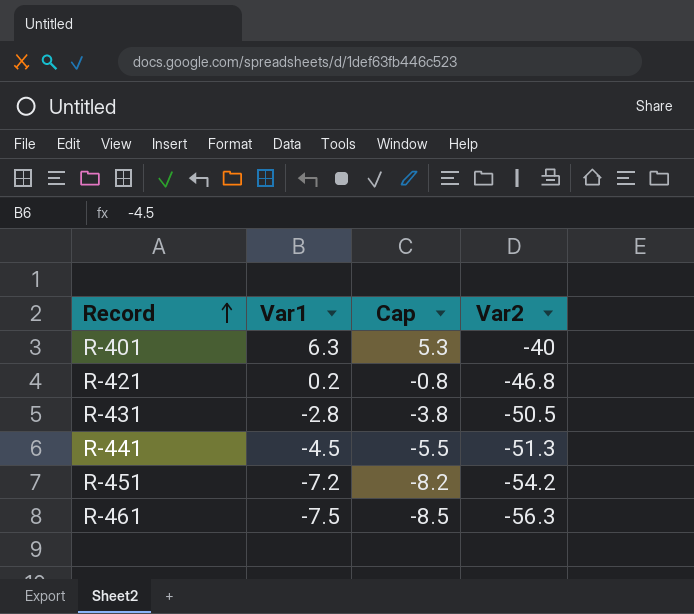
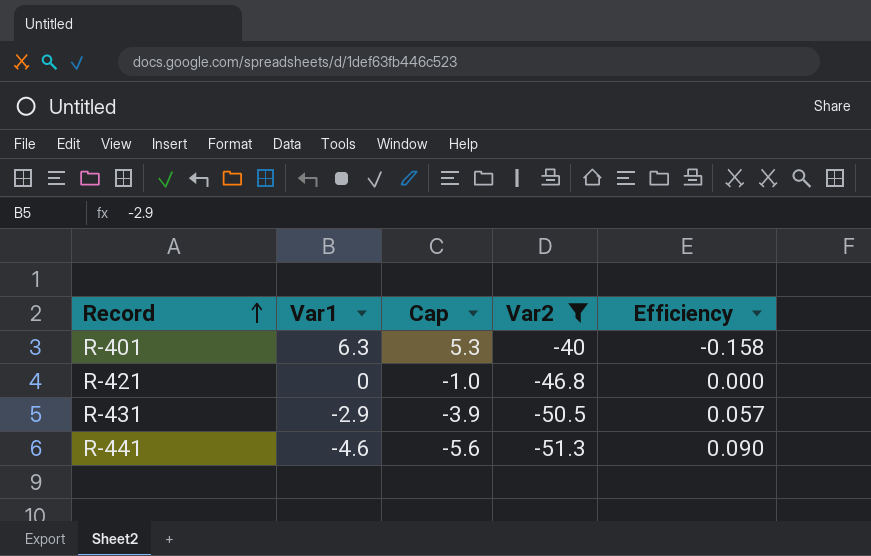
filter: none -> Var2 >= -51.3
column Efficiency | formula: none -> [Var1] / [Var2]
R-421 | Var1: 0.2 -> 0
R-421 | Cap: -0.8 -> -1.0
R-431 | Var1: -2.8 -> -2.9
R-431 | Cap: -3.8 -> -3.9
R-441 | Var1: -4.5 -> -4.6
R-441 | Cap: -5.5 -> -5.6

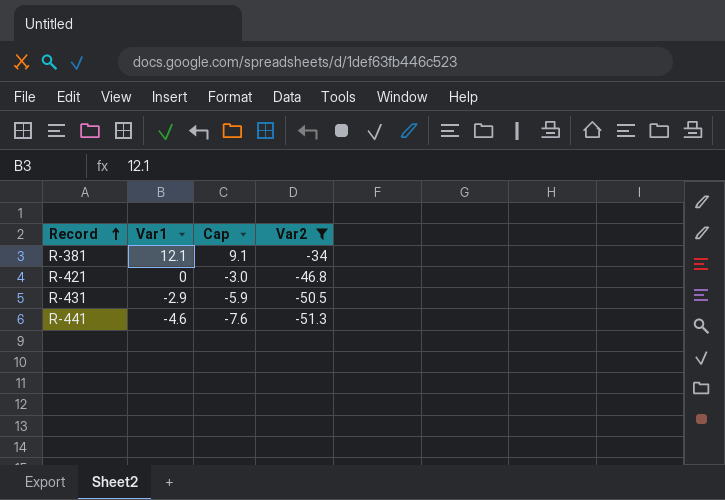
column Efficiency | formula: [Var1] / [Var2] -> none
column Cap | formula: [Var1] - 1 -> [Var1] - 3
row R-401: 6.3 | 5.3 | -40 | -0.158 -> none
row R-381: none -> 12.1 | 9.1 | -34

